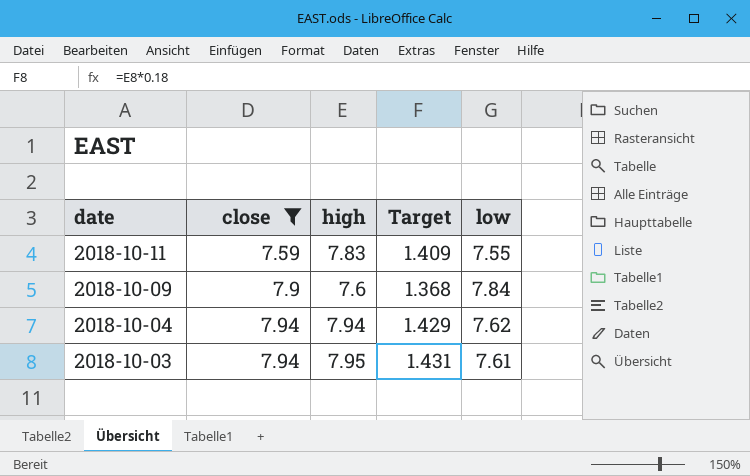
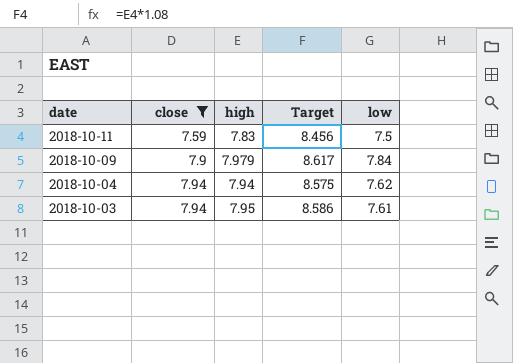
column Target | formula: [high] * 0.18 -> [high] * 1.08
2018-10-11 | low: 7.55 -> 7.5
2018-10-09 | high: 7.6 -> 7.979

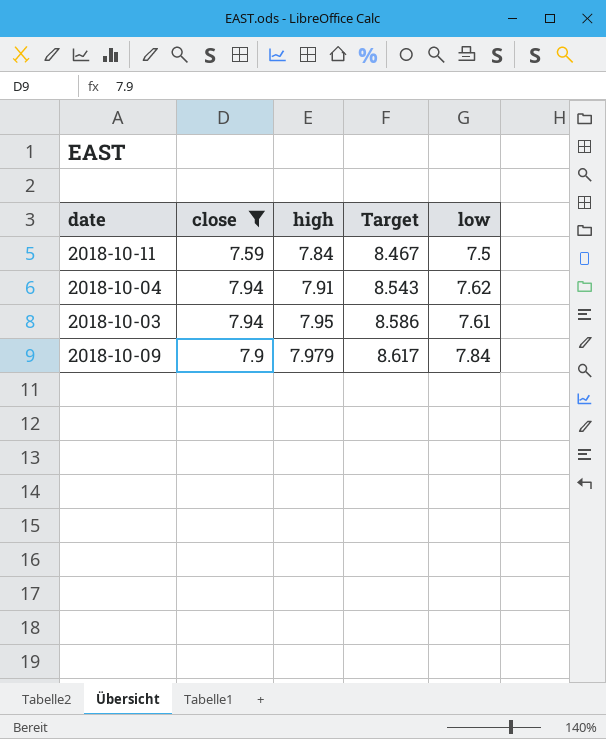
row order: date descending -> high ascending
2018-10-11 | high: 7.83 -> 7.84
2018-10-11 | Target: 8.456 -> 8.467
2018-10-04 | high: 7.94 -> 7.91
2018-10-04 | Target: 8.575 -> 8.543

